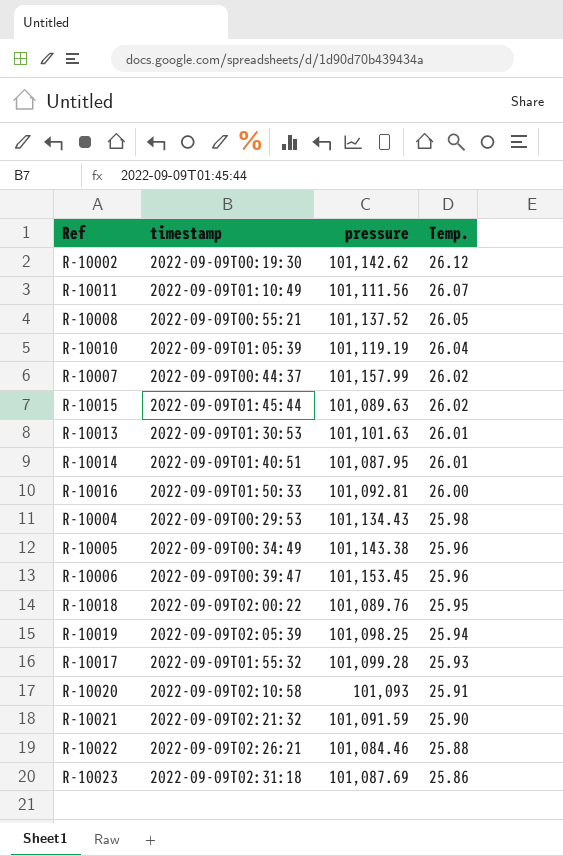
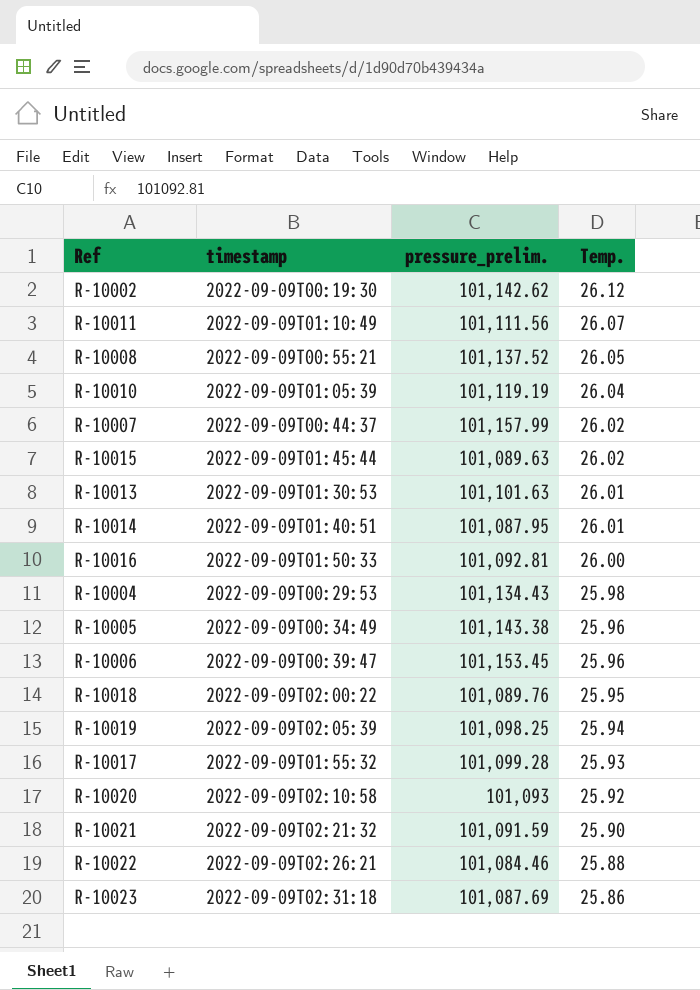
column name: pressure -> pressure_prelim.
R-10020 | Temp.: 25.91 -> 25.92

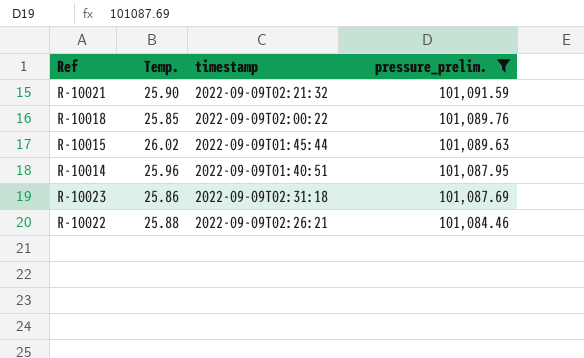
filter: none -> pressure_prelim. <= 101,091.59
row order: Temp. descending -> pressure_prelim. descending
column Temp. | position: 4 -> 2
R-10018 | Temp.: 25.95 -> 25.85
R-10014 | Temp.: 26.01 -> 25.96

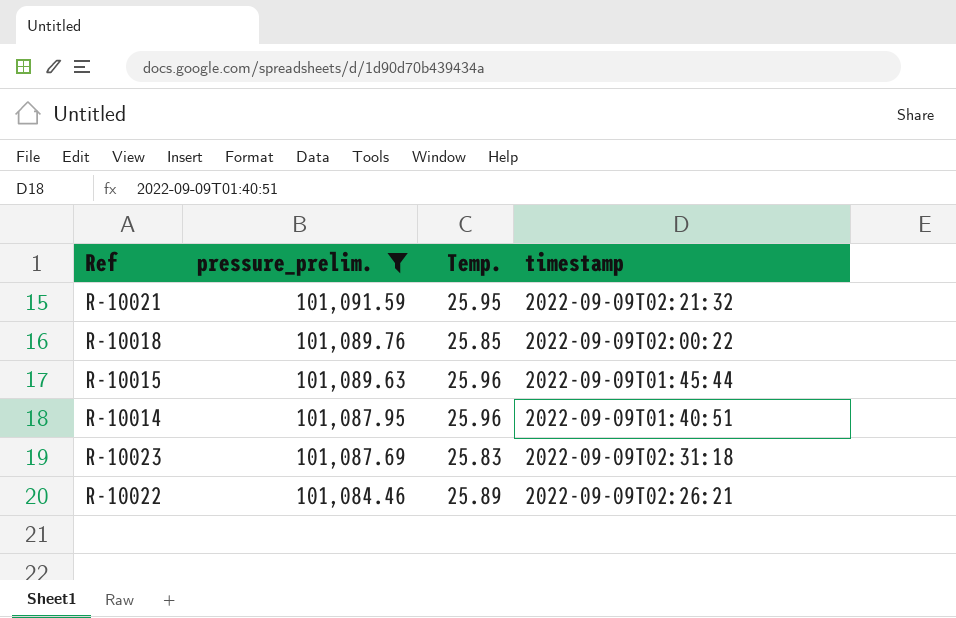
column pressure_prelim. | position: 4 -> 2
R-10021 | Temp.: 25.90 -> 25.95
R-10015 | Temp.: 26.02 -> 25.96
R-10023 | Temp.: 25.86 -> 25.83
R-10022 | Temp.: 25.88 -> 25.89

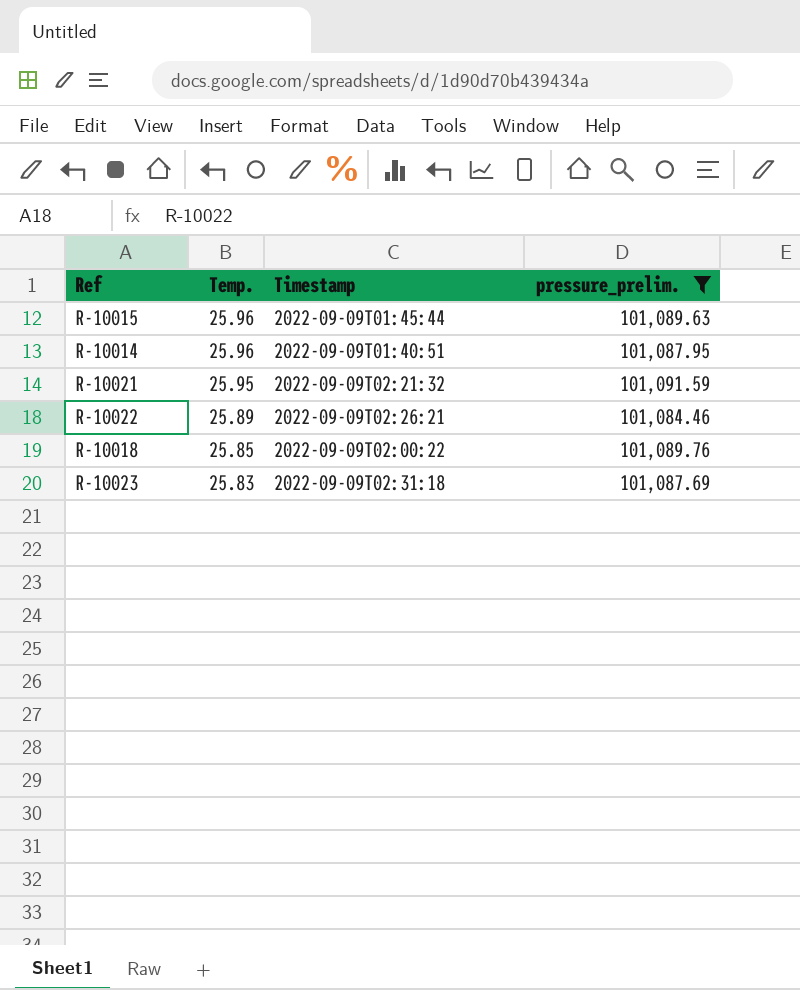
row order: pressure_prelim. descending -> Temp. descending
column name: timestamp -> Timestamp
column pressure_prelim. | position: 2 -> 4

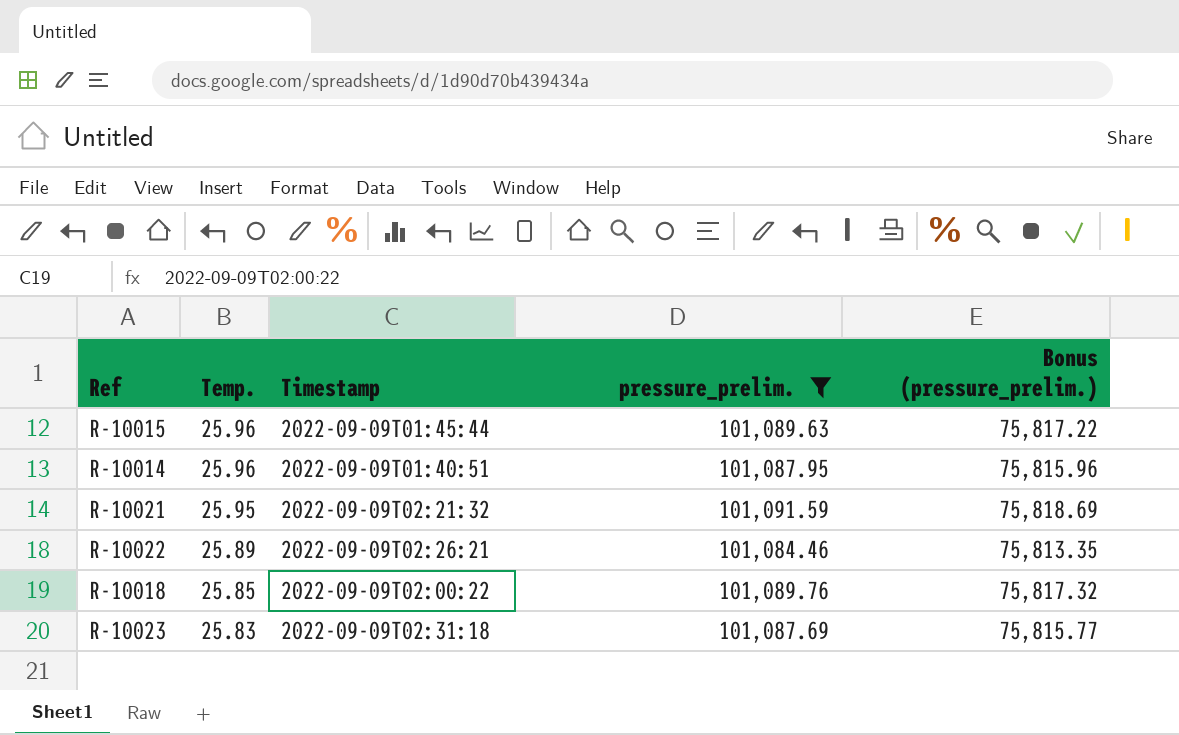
column Bonus (pressure_prelim.) | formula: none -> [pressure_prelim.] * 0.75

